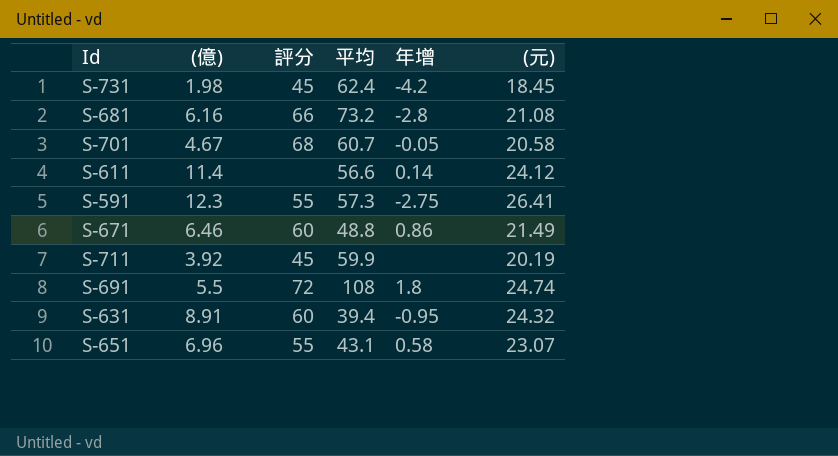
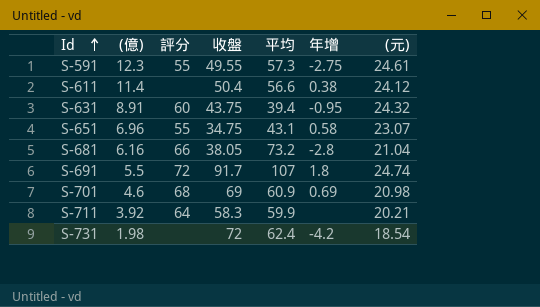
row order: none -> Id ascending
column 收盤 | position: none -> 4
row S-671: 6.46 | 60 | 48.8 | 0.86 | 21.49 -> none
S-591 | (元): 26.41 -> 24.61
S-611 | 年增: 0.14 -> 0.38
S-681 | (元): 21.08 -> 21.04
S-691 | 平均: 108 -> 107
S-701 | (億): 4.67 -> 4.6
S-701 | 平均: 60.7 -> 60.9
S-701 | 年增: -0.05 -> 0.69
S-701 | (元): 20.58 -> 20.98
S-711 | 評分: 45 -> 64
S-711 | (元): 20.19 -> 20.21
S-731 | 評分: 45 -> none
S-731 | (元): 18.45 -> 18.54

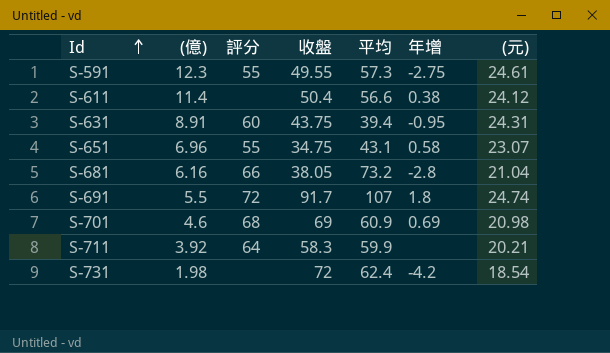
S-631 | (元): 24.32 -> 24.31

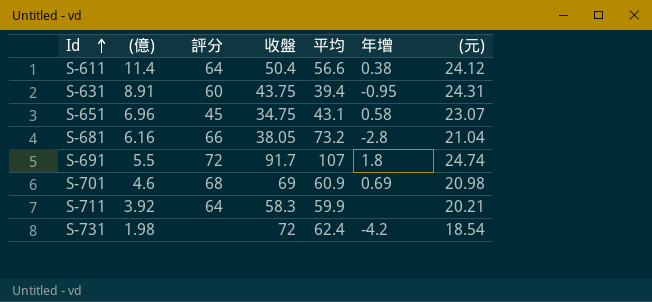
row S-591: 12.3 | 55 | 49.55 | 57.3 | -2.75 | 24.61 -> none
S-611 | 評分: none -> 64
S-651 | 評分: 55 -> 45

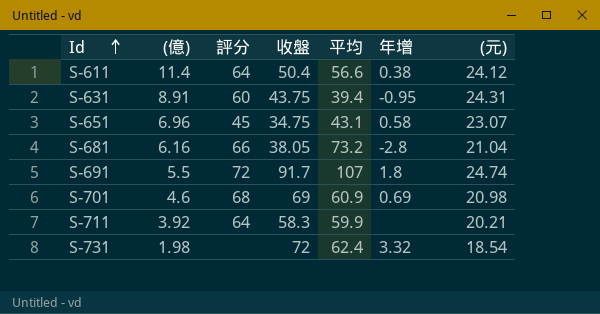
S-731 | 年增: -4.2 -> 3.32

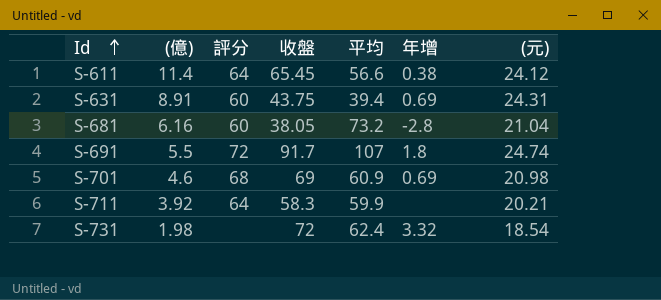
row S-651: 6.96 | 45 | 34.75 | 43.1 | 0.58 | 23.07 -> none
S-611 | 收盤: 50.4 -> 65.45
S-631 | 年增: -0.95 -> 0.69
S-681 | 評分: 66 -> 60

